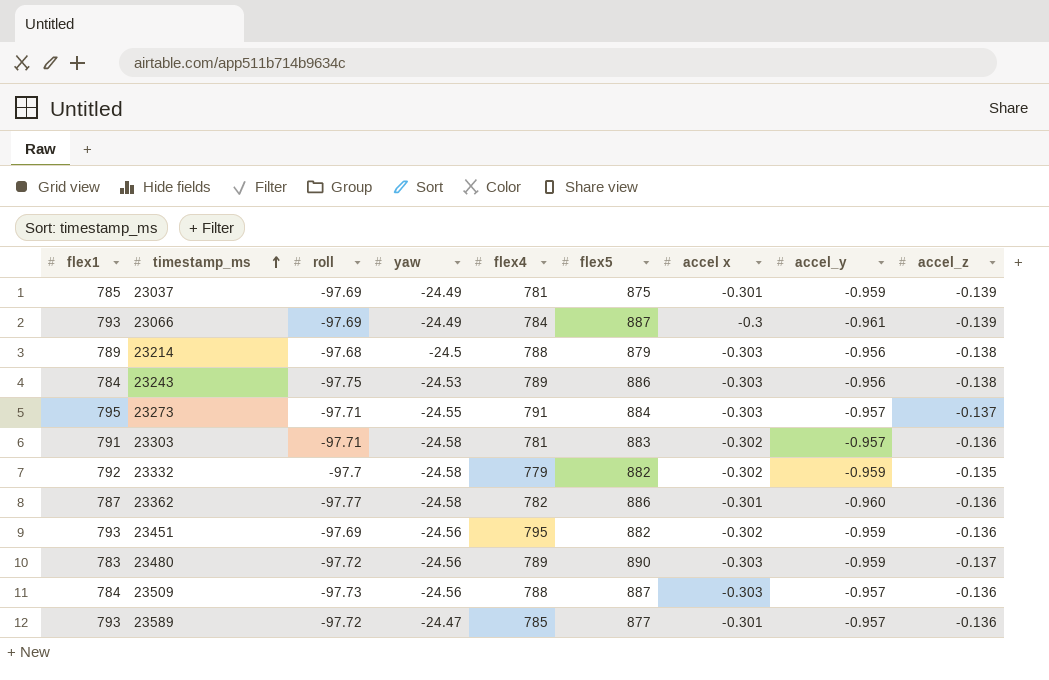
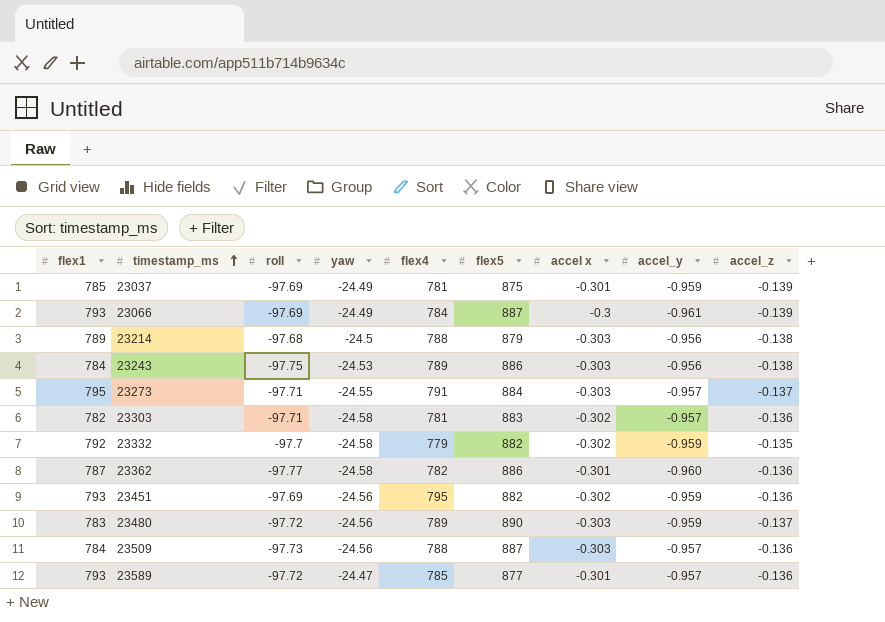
23303 | flex1: 791 -> 782

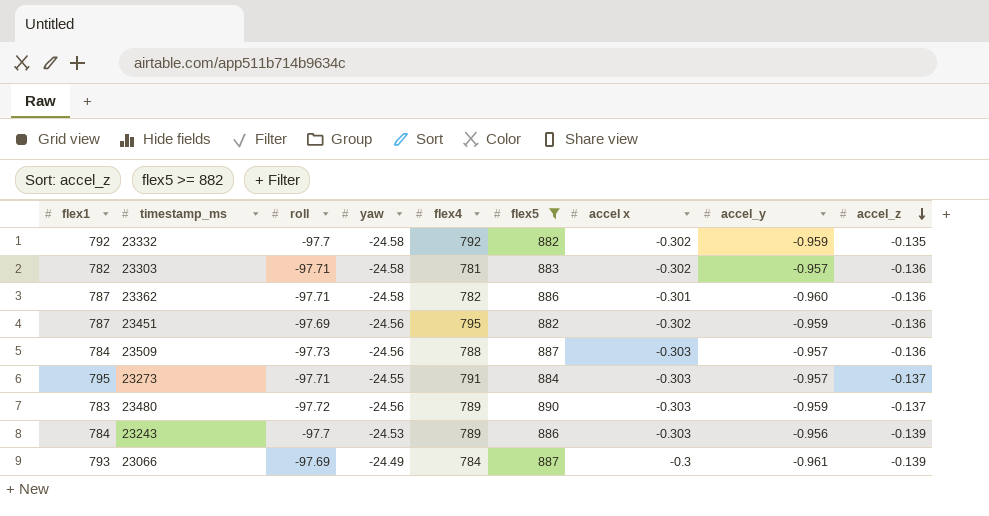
filter: none -> flex5 >= 882
row order: timestamp_ms ascending -> accel_z descending
23332 | flex4: 779 -> 792
23362 | roll: -97.77 -> -97.71
23451 | flex1: 793 -> 787
23243 | roll: -97.75 -> -97.7
23243 | accel_z: -0.138 -> -0.139

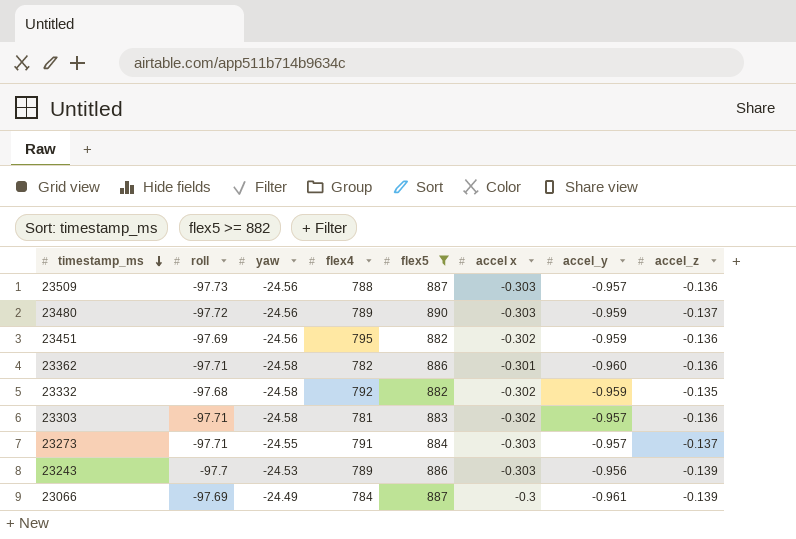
row order: accel_z descending -> timestamp_ms descending
column flex1 | position: 1 -> none
23332 | roll: -97.7 -> -97.68

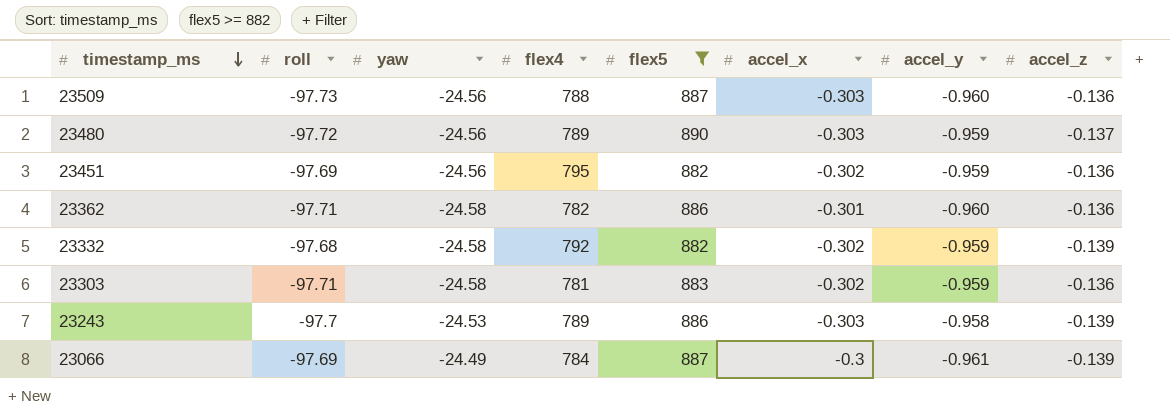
column name: accel x -> accel_x
row 23273: -97.71 | -24.55 | 791 | 884 | -0.303 | -0.957 | -0.137 -> none
23509 | accel_y: -0.957 -> -0.960
23332 | accel_z: -0.135 -> -0.139
23303 | accel_y: -0.957 -> -0.959
23243 | accel_y: -0.956 -> -0.958

